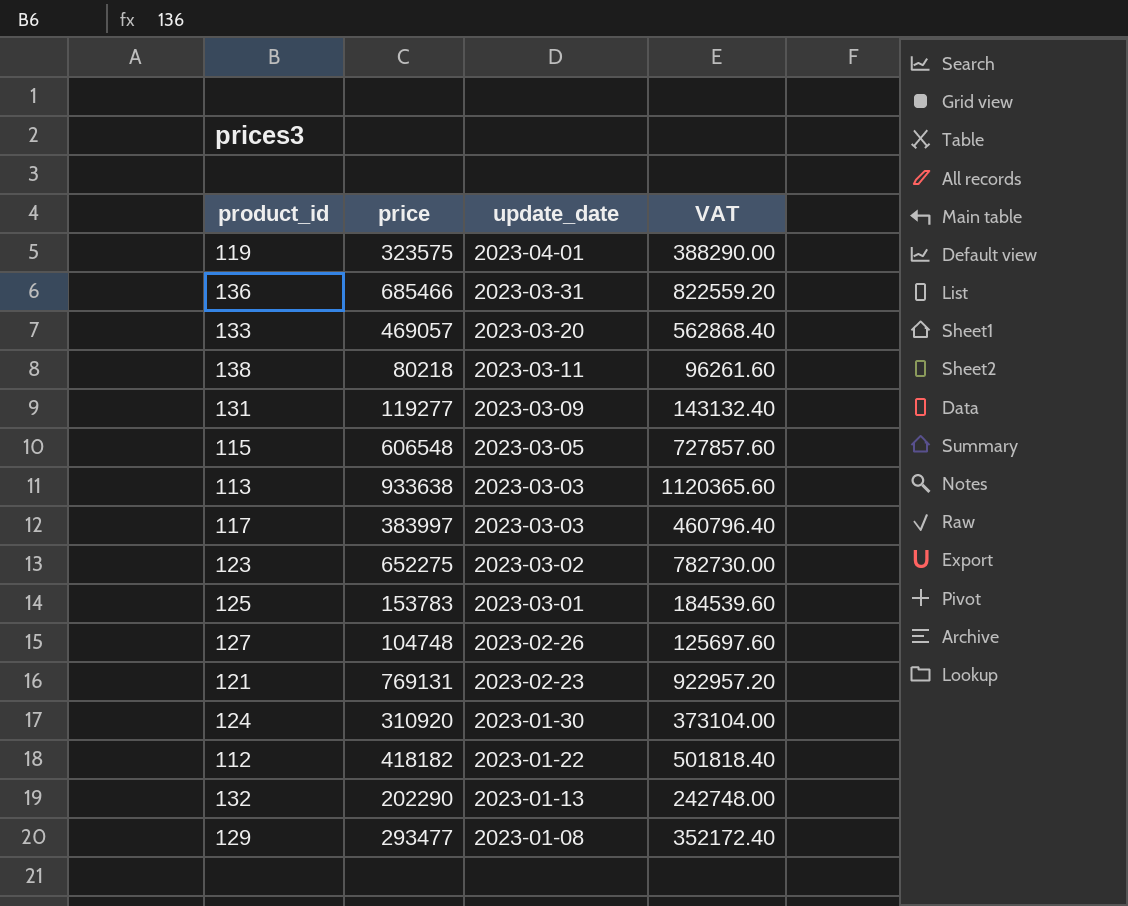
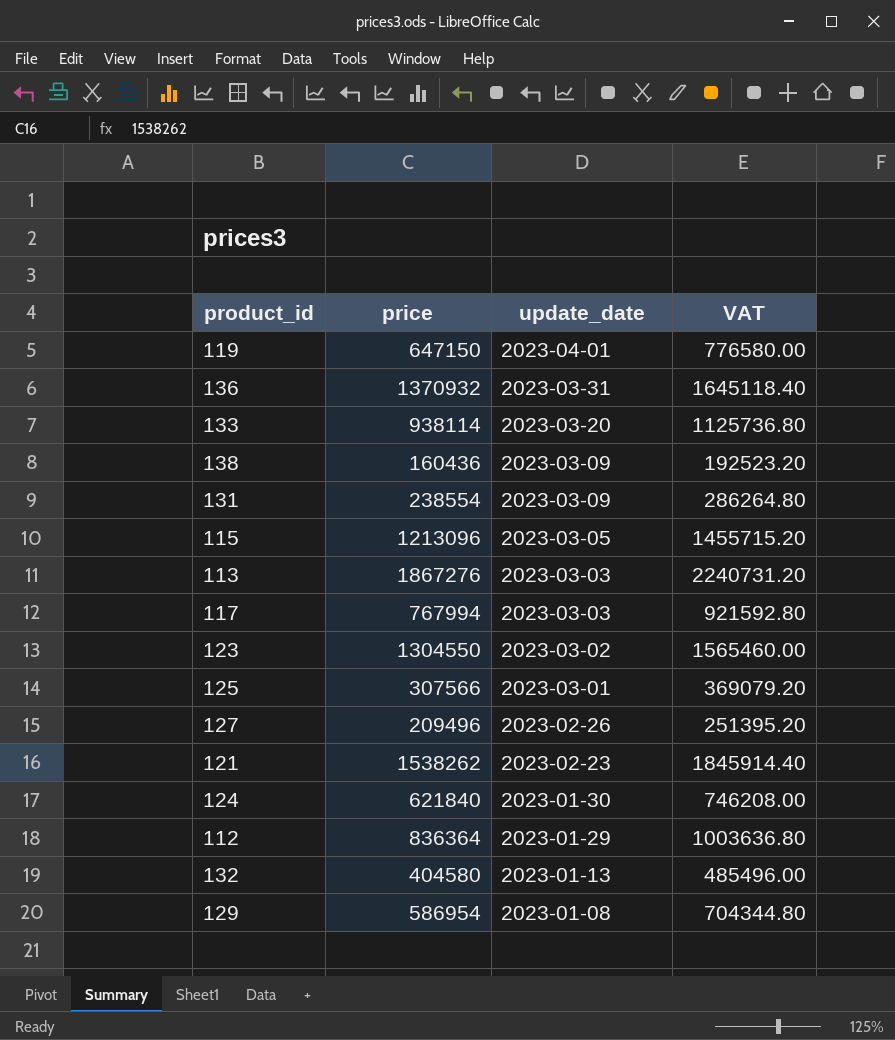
119 | price: 323575 -> 647150
119 | VAT: 388290.00 -> 776580.00
136 | price: 685466 -> 1370932
136 | VAT: 822559.20 -> 1645118.40
133 | price: 469057 -> 938114
133 | VAT: 562868.40 -> 1125736.80
138 | price: 80218 -> 160436
138 | update_date: 2023-03-11 -> 2023-03-09
138 | VAT: 96261.60 -> 192523.20
131 | price: 119277 -> 238554
131 | VAT: 143132.40 -> 286264.80
115 | price: 606548 -> 1213096
115 | VAT: 727857.60 -> 1455715.20
113 | price: 933638 -> 1867276
113 | VAT: 1120365.60 -> 2240731.20
117 | price: 383997 -> 767994
117 | VAT: 460796.40 -> 921592.80
123 | price: 652275 -> 1304550
123 | VAT: 782730.00 -> 1565460.00
125 | price: 153783 -> 307566
125 | VAT: 184539.60 -> 369079.20
127 | price: 104748 -> 209496
127 | VAT: 125697.60 -> 251395.20
121 | price: 769131 -> 1538262
121 | VAT: 922957.20 -> 1845914.40
124 | price: 310920 -> 621840
124 | VAT: 373104.00 -> 746208.00
112 | price: 418182 -> 836364
112 | update_date: 2023-01-22 -> 2023-01-29
112 | VAT: 501818.40 -> 1003636.80
132 | price: 202290 -> 404580
132 | VAT: 242748.00 -> 485496.00
129 | price: 293477 -> 586954
129 | VAT: 352172.40 -> 704344.80

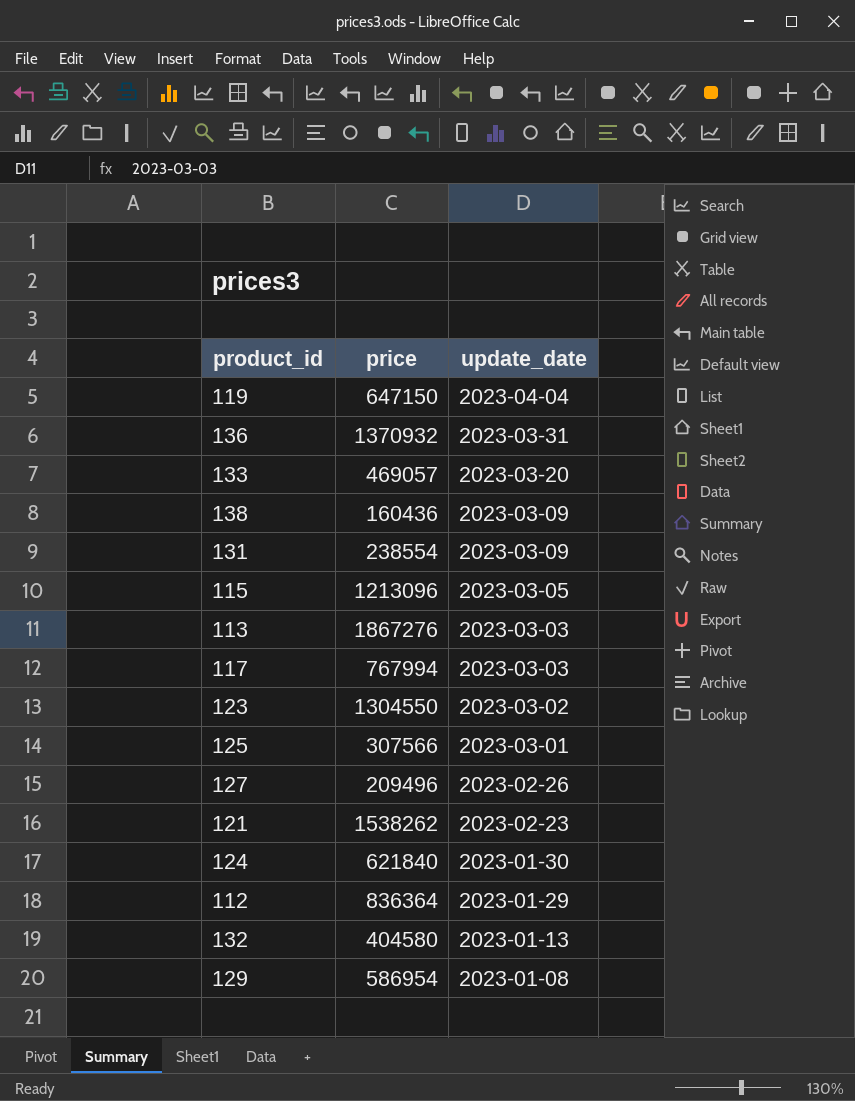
column VAT | formula: [price] * 1.2 -> none
119 | update_date: 2023-04-01 -> 2023-04-04
133 | price: 938114 -> 469057

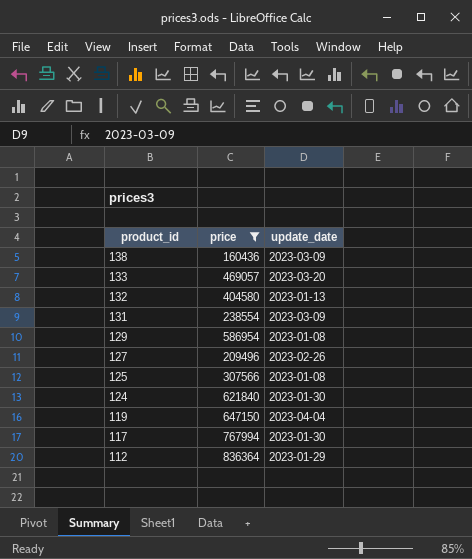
filter: none -> price <= 836364
row order: update_date descending -> product_id descending
125 | update_date: 2023-03-01 -> 2023-01-08
117 | update_date: 2023-03-03 -> 2023-01-30

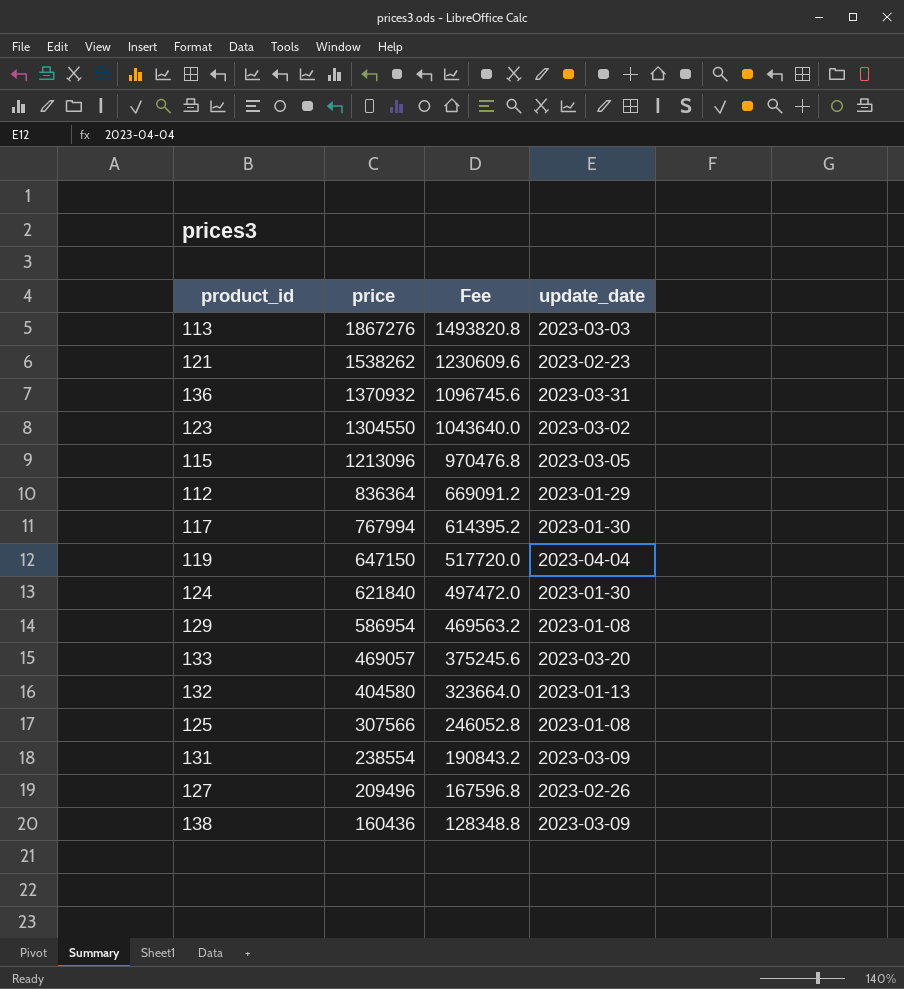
filter: price <= 836364 -> none
row order: product_id descending -> price descending
column Fee | formula: none -> [price] * 0.8

